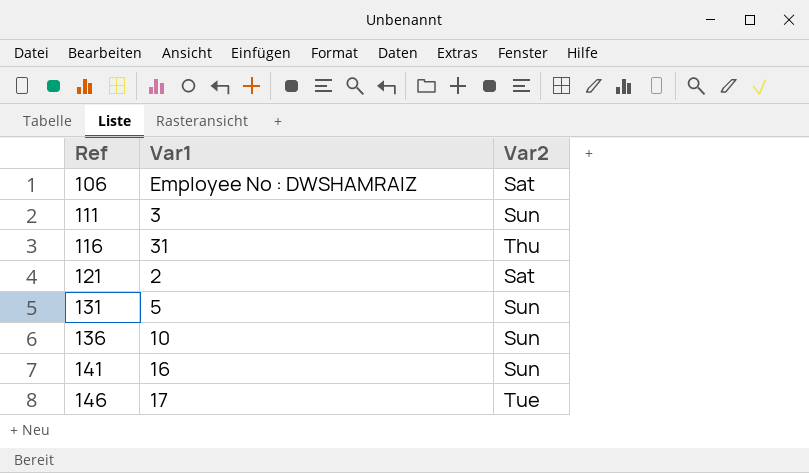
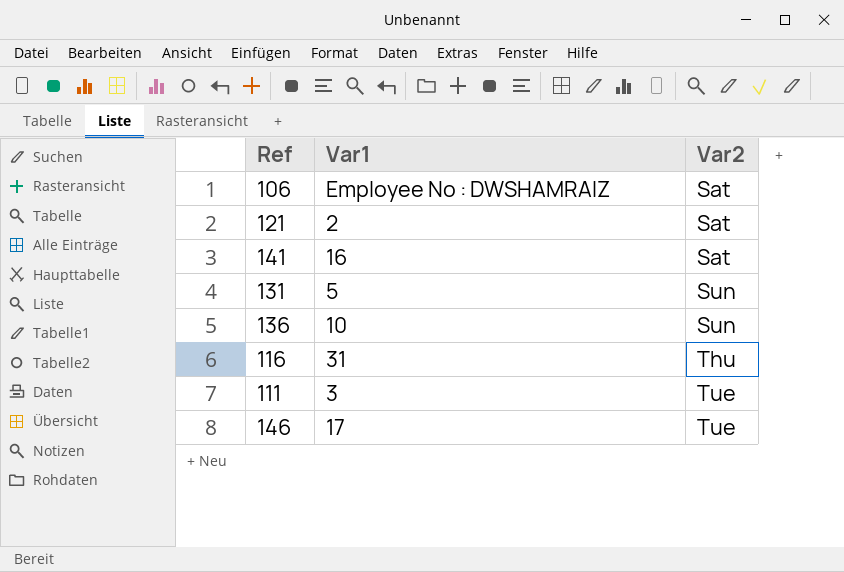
row order: Ref ascending -> Var2 ascending
141 | Var2: Sun -> Sat
111 | Var2: Sun -> Tue

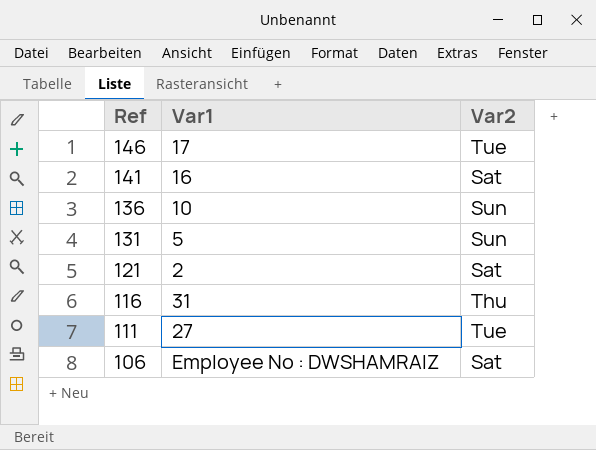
row order: Var2 ascending -> Ref descending
111 | Var1: 3 -> 27

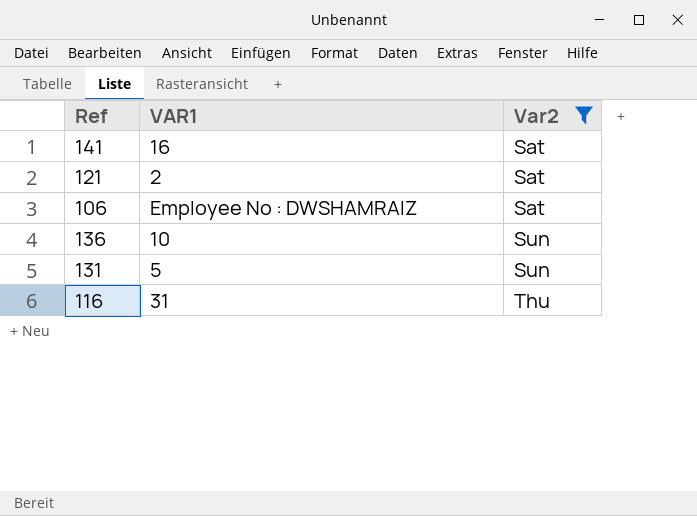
filter: none -> Var2 != Tue
row order: Ref descending -> Var2 ascending
column name: Var1 -> VAR1

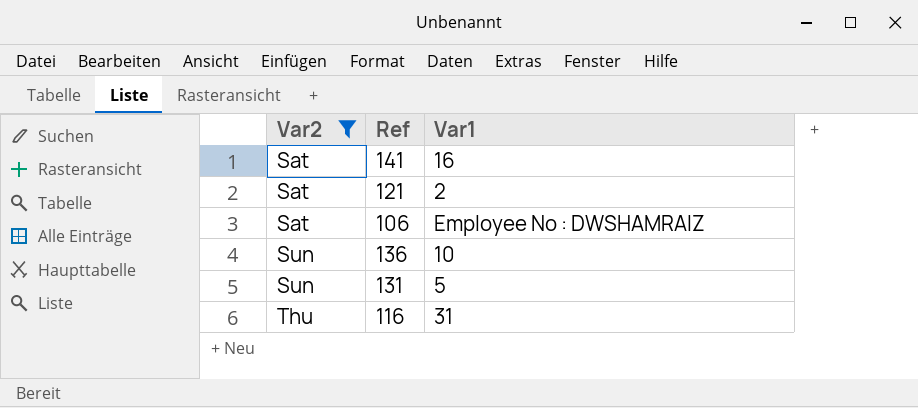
column Var2 | position: 3 -> 1
column name: VAR1 -> Var1

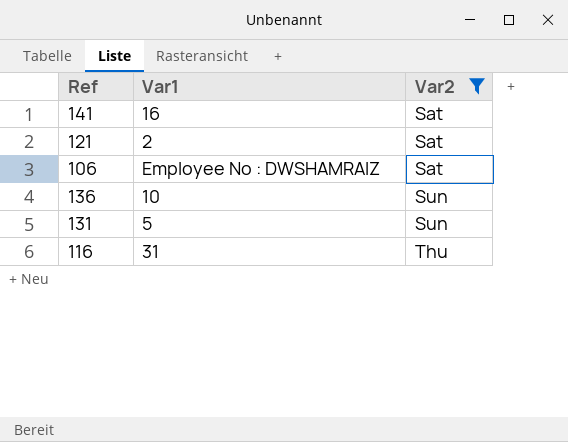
column Var2 | position: 1 -> 3

